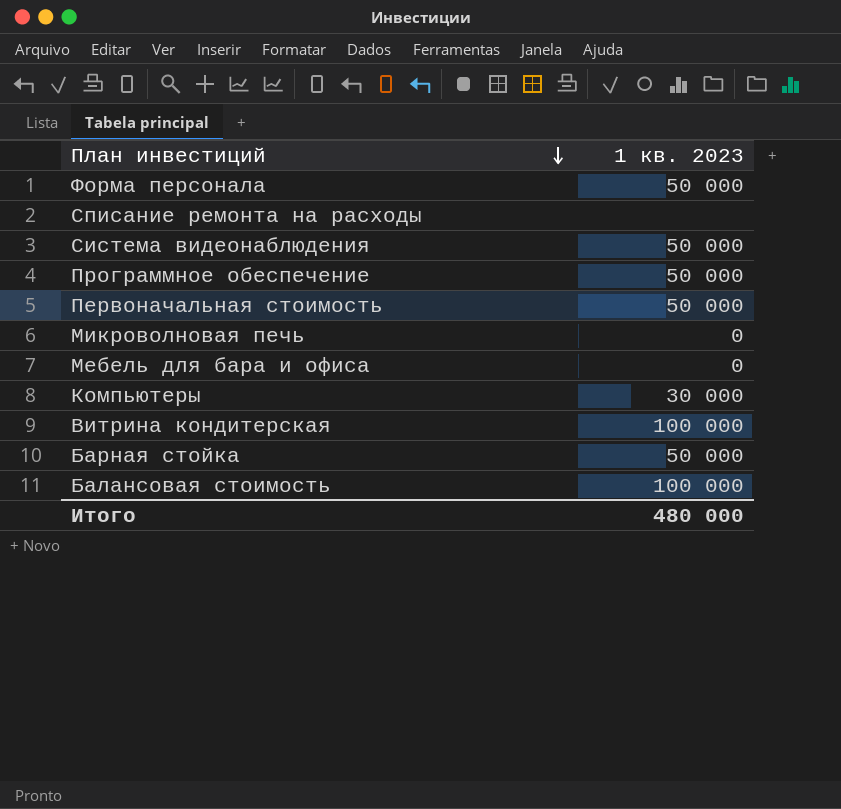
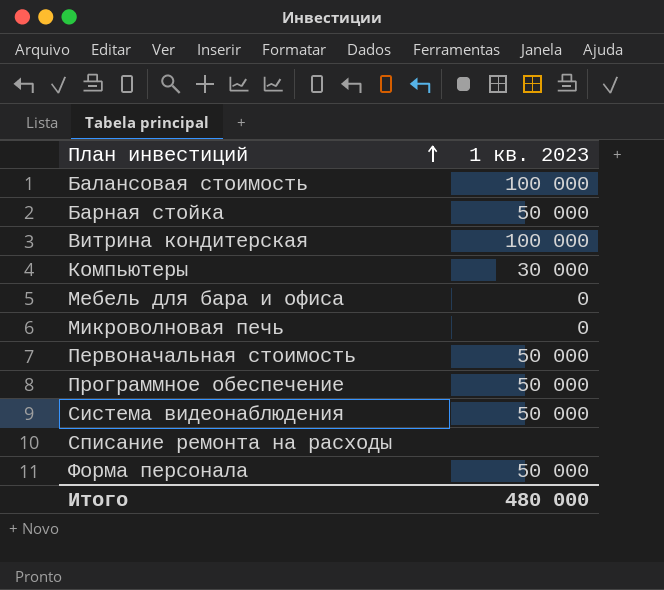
row order: План инвестиций descending -> План инвестиций ascending

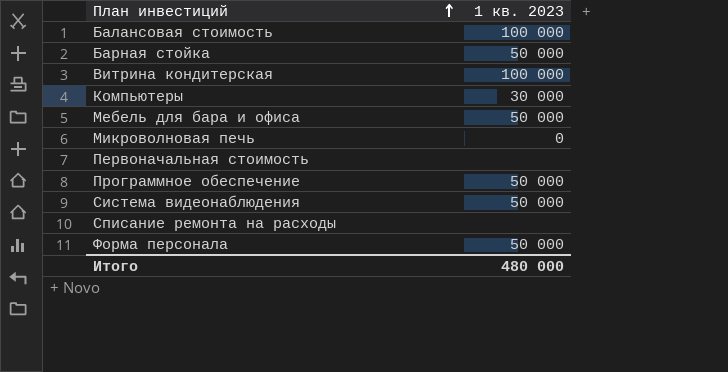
Мебель для бара и офиса | 1 кв. 2023: 0 -> 50 000
Первоначальная стоимость | 1 кв. 2023: 50 000 -> none

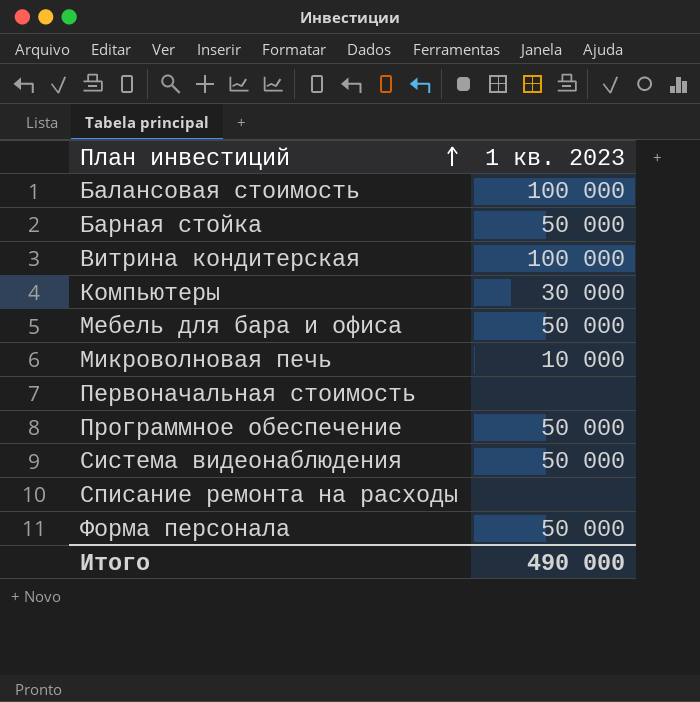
Микроволновая печь | 1 кв. 2023: 0 -> 10 000
Итого | 1 кв. 2023: 480 000 -> 490 000

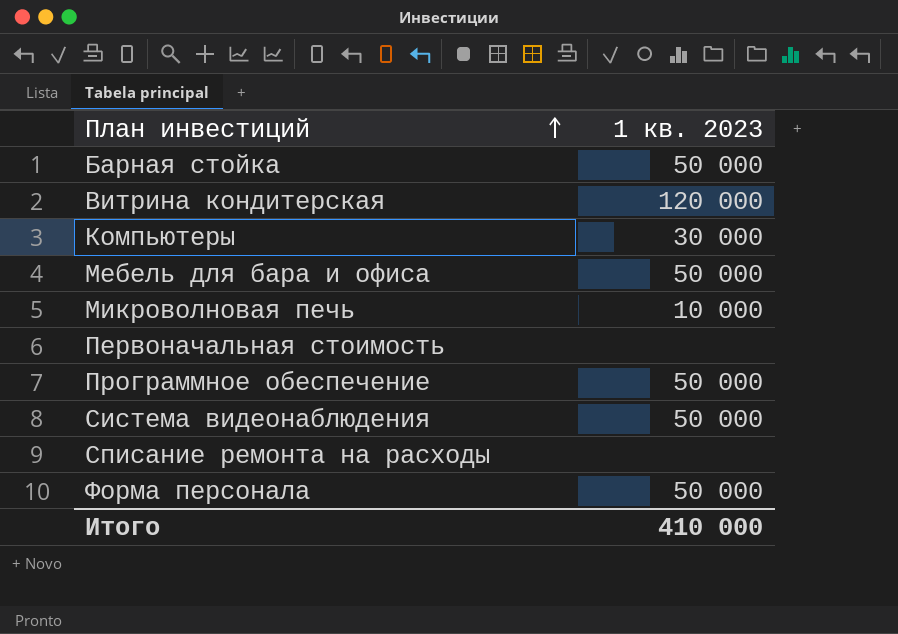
row Балансовая стоимость: 100 000 -> none
Витрина кондитерская | 1 кв. 2023: 100 000 -> 120 000
Итого | 1 кв. 2023: 490 000 -> 410 000

